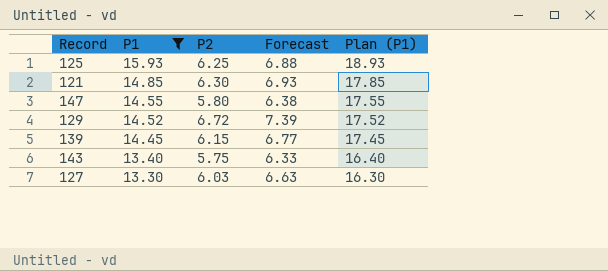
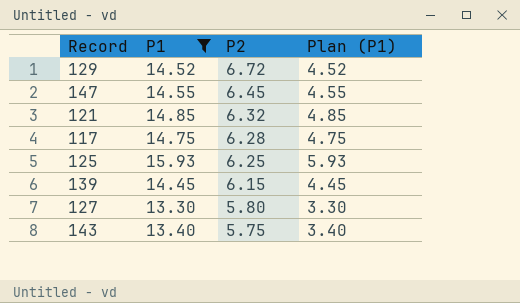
row order: P1 descending -> P2 descending
column Forecast | formula: [P2] * 1.1 -> none
column Plan (P1) | formula: [P1] + 3 -> [P1] - 10
147 | P2: 5.80 -> 6.45
121 | P2: 6.30 -> 6.32
row 117: none -> 14.75 | 6.28 | 4.75
127 | P2: 6.03 -> 5.80

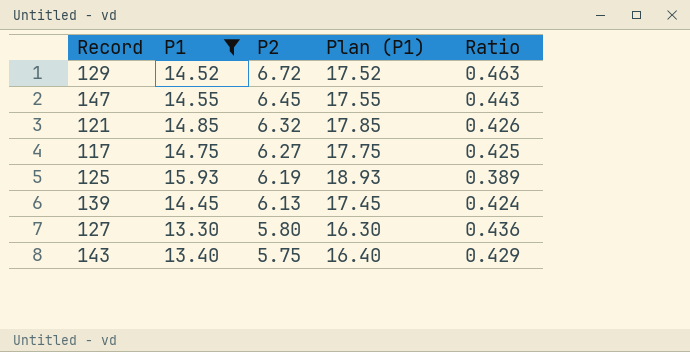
column Plan (P1) | formula: [P1] - 10 -> [P1] + 3
column Ratio | formula: none -> [P2] / [P1]
117 | P2: 6.28 -> 6.27
125 | P2: 6.25 -> 6.19
139 | P2: 6.15 -> 6.13

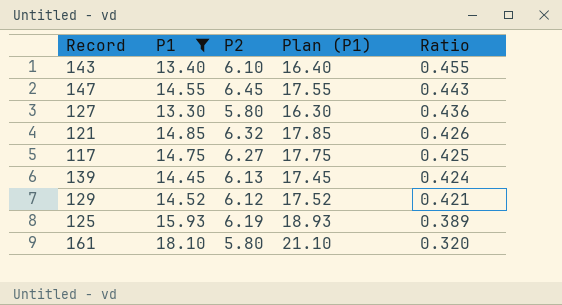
row order: P2 descending -> Ratio descending
143 | P2: 5.75 -> 6.10
143 | Ratio: 0.429 -> 0.455
129 | P2: 6.72 -> 6.12
129 | Ratio: 0.463 -> 0.421
row 161: none -> 18.10 | 5.80 | 21.10 | 0.320

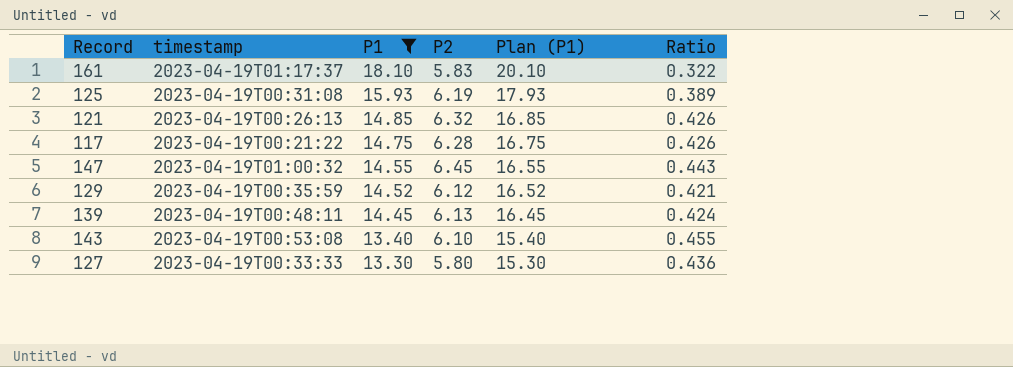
row order: Ratio descending -> P1 descending
column timestamp | position: none -> 2
column Plan (P1) | formula: [P1] + 3 -> [P1] + 2
161 | P2: 5.80 -> 5.83
161 | Ratio: 0.320 -> 0.322
117 | P2: 6.27 -> 6.28
117 | Ratio: 0.425 -> 0.426

